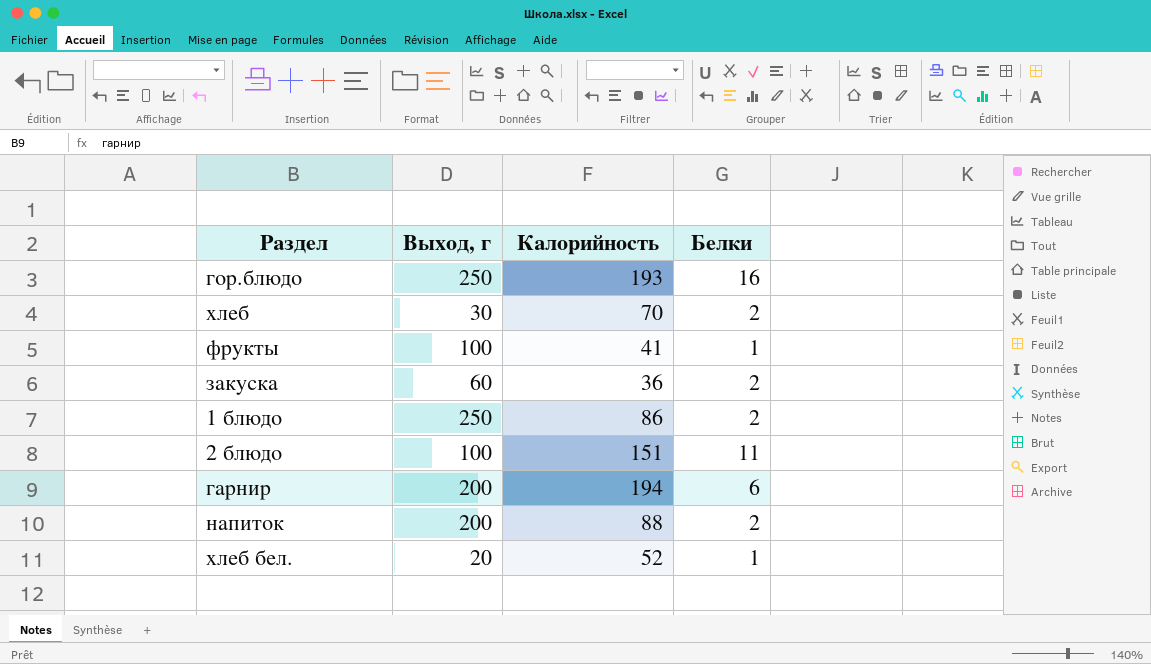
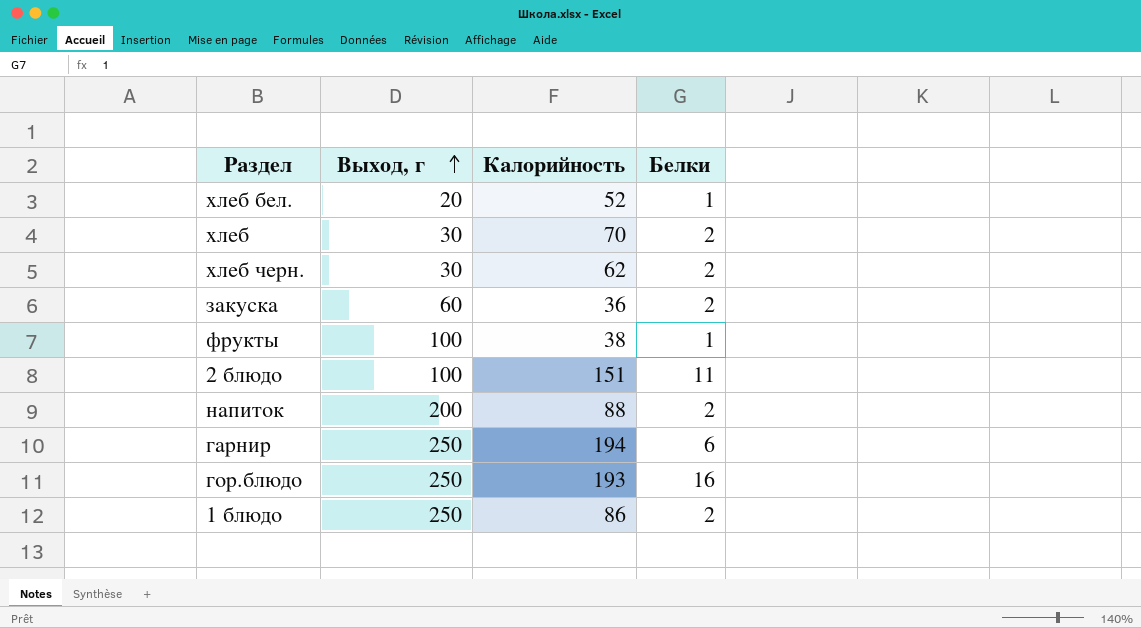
row order: none -> Выход, г ascending
row хлеб черн.: none -> 30 | 62 | 2
фрукты | Калорийность: 41 -> 38
гарнир | Выход, г: 200 -> 250

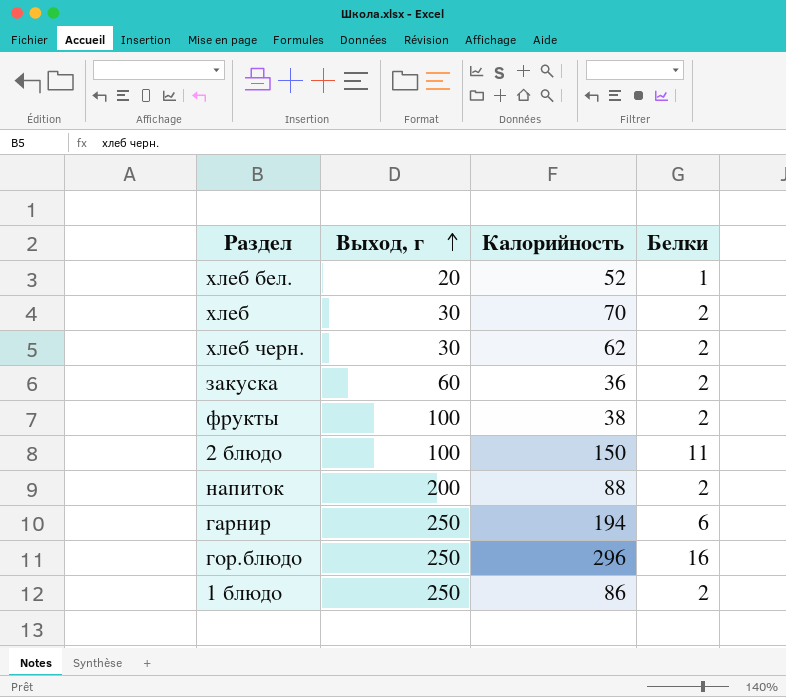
фрукты | Белки: 1 -> 2
2 блюдо | Калорийность: 151 -> 150
гор.блюдо | Калорийность: 193 -> 296

